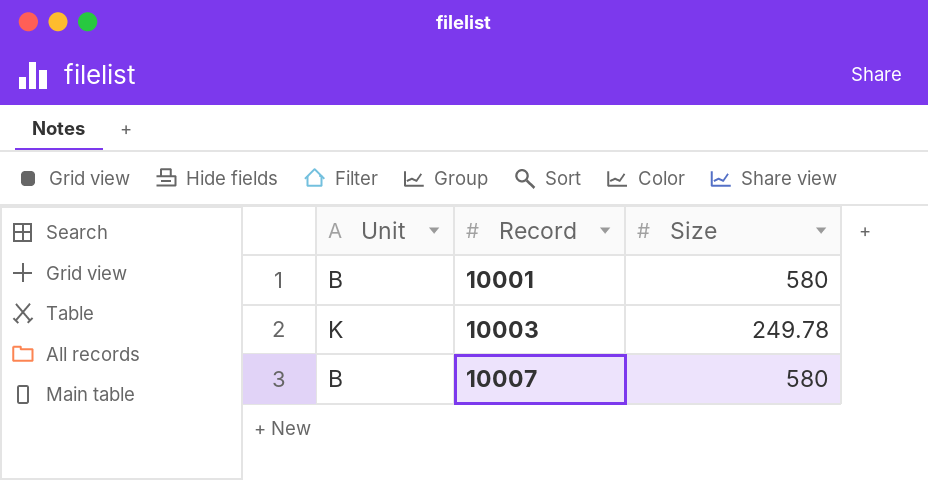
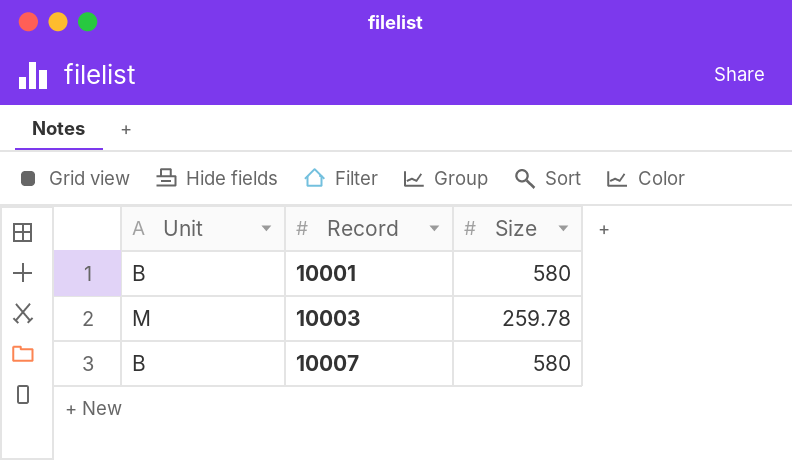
10003 | Unit: K -> M
10003 | Size: 249.78 -> 259.78

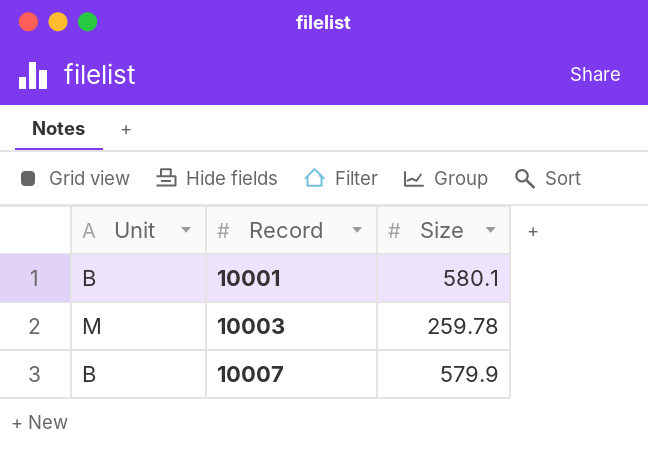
10001 | Size: 580 -> 580.1
10007 | Size: 580 -> 579.9

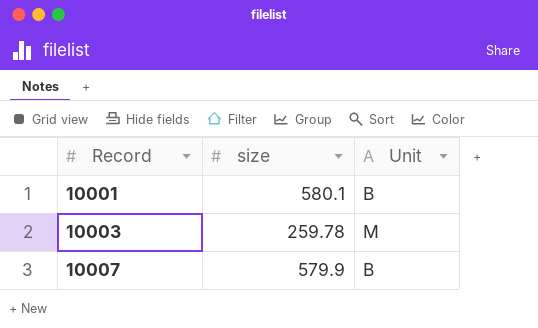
column name: Size -> size
column Unit | position: 1 -> 3

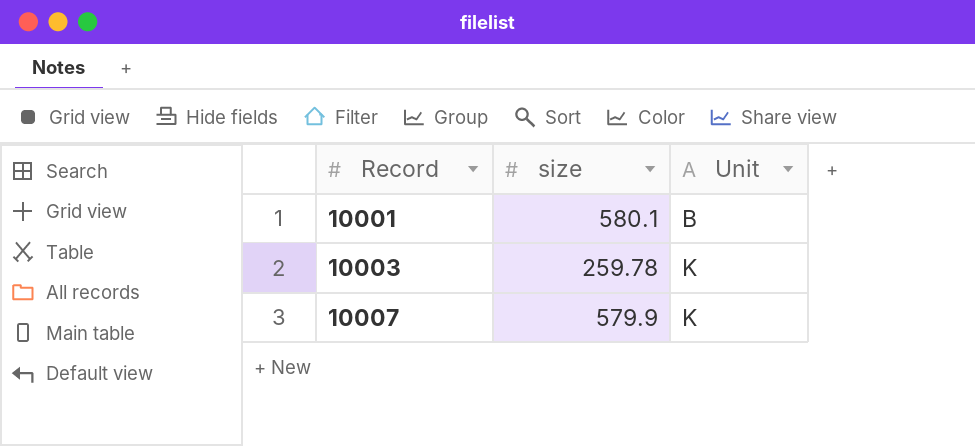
10003 | Unit: M -> K
10007 | Unit: B -> K

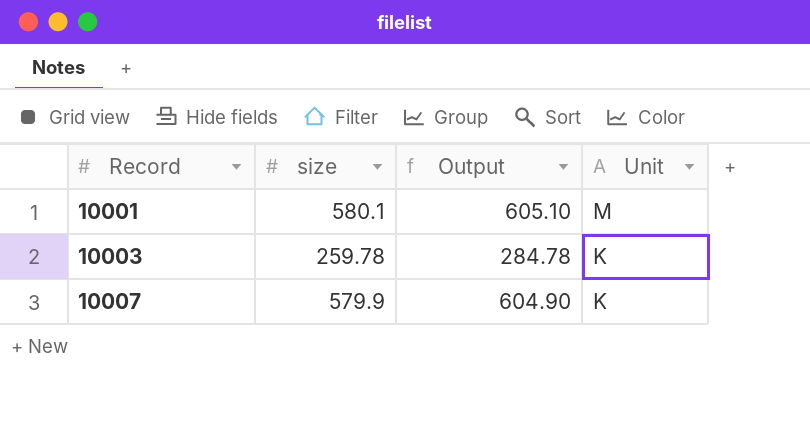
column Output | formula: none -> [size] + 25
10001 | Unit: B -> M

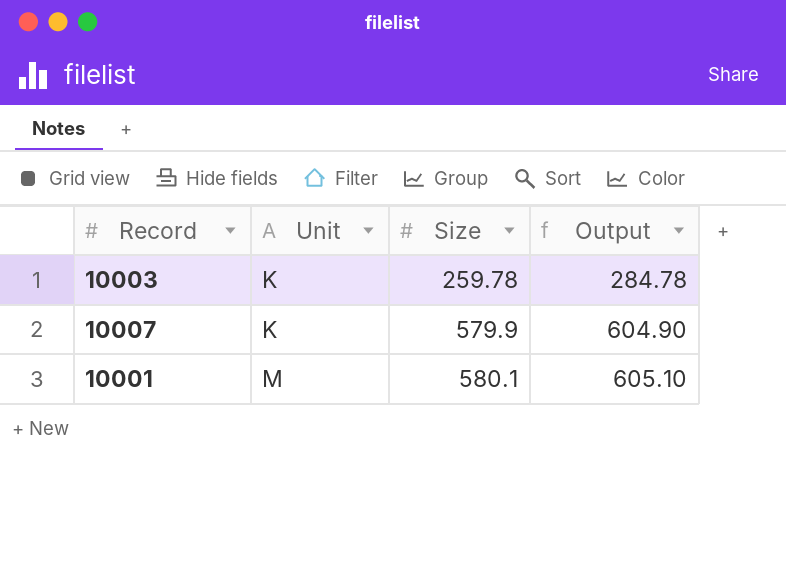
row order: Record ascending -> Unit ascending
column Unit | position: 4 -> 2
column name: size -> Size

